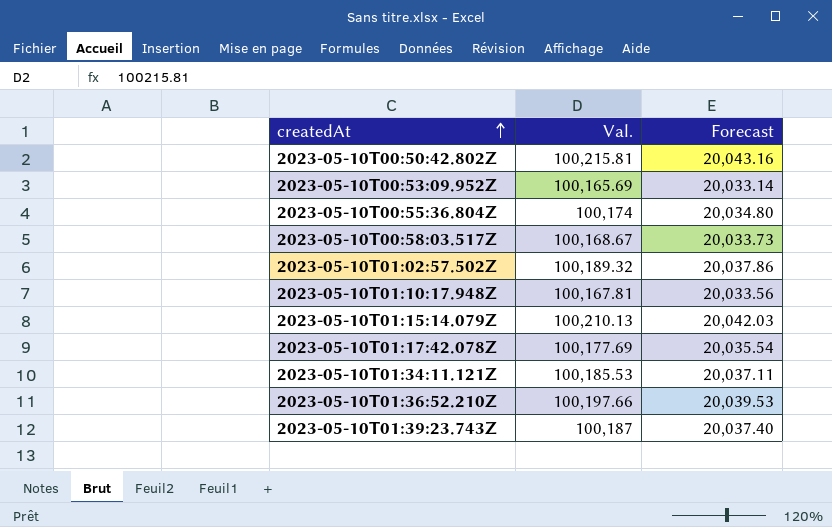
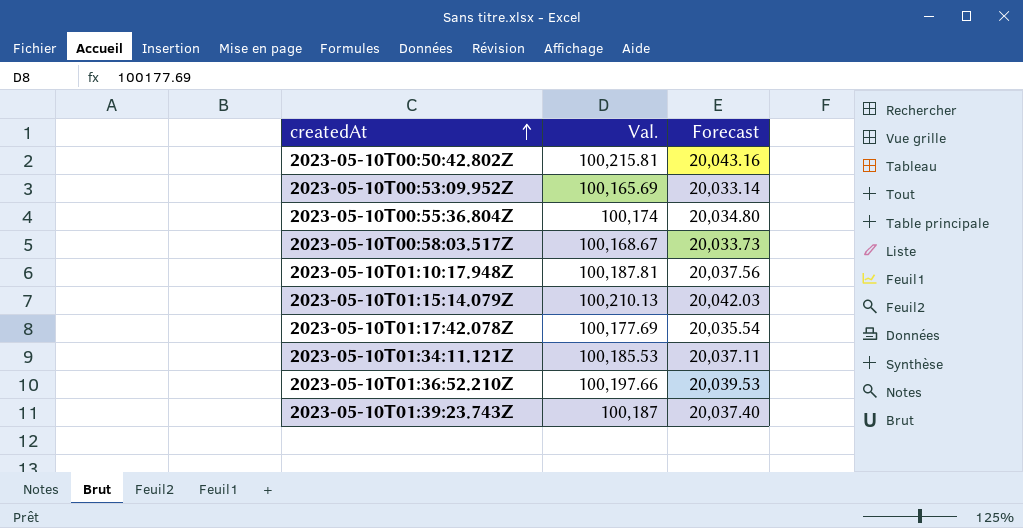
row 2023-05-10T01:02:57.502Z: 100,189.32 | 20,037.86 -> none
2023-05-10T01:10:17.948Z | Val.: 100,167.81 -> 100,187.81
2023-05-10T01:10:17.948Z | Forecast: 20,033.56 -> 20,037.56

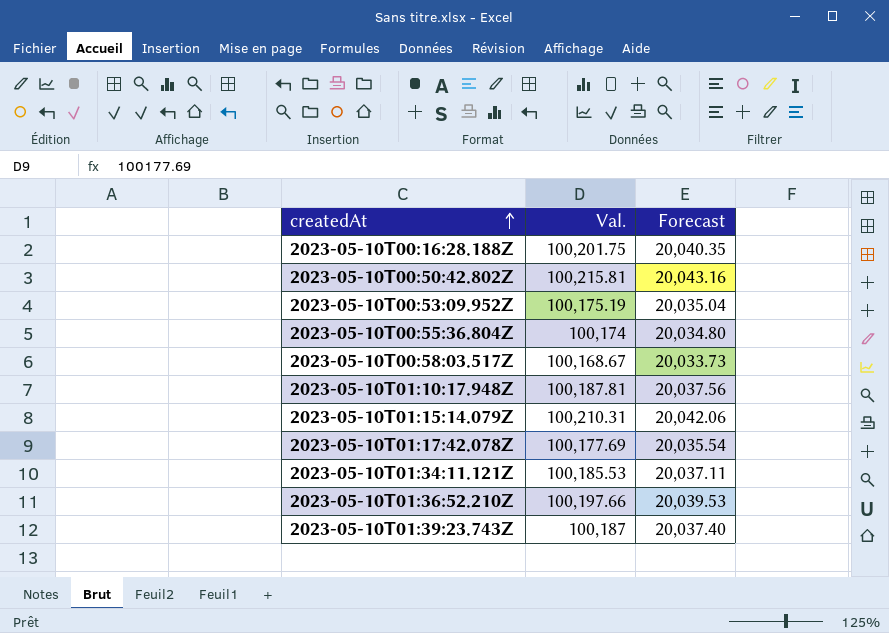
row 2023-05-10T00:16:28.188Z: none -> 100,201.75 | 20,040.35
2023-05-10T00:53:09.952Z | Val.: 100,165.69 -> 100,175.19
2023-05-10T00:53:09.952Z | Forecast: 20,033.14 -> 20,035.04
2023-05-10T01:15:14.079Z | Val.: 100,210.13 -> 100,210.31
2023-05-10T01:15:14.079Z | Forecast: 20,042.03 -> 20,042.06

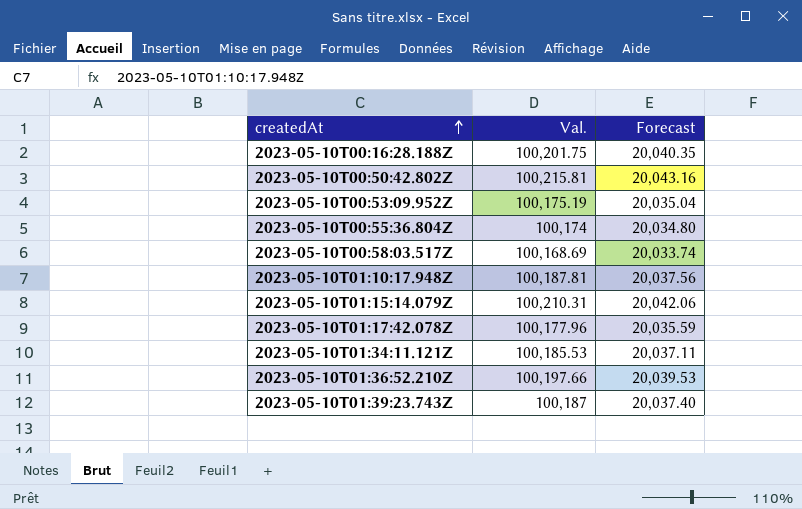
2023-05-10T00:58:03.517Z | Val.: 100,168.67 -> 100,168.69
2023-05-10T00:58:03.517Z | Forecast: 20,033.73 -> 20,033.74
2023-05-10T01:17:42.078Z | Val.: 100,177.69 -> 100,177.96
2023-05-10T01:17:42.078Z | Forecast: 20,035.54 -> 20,035.59

